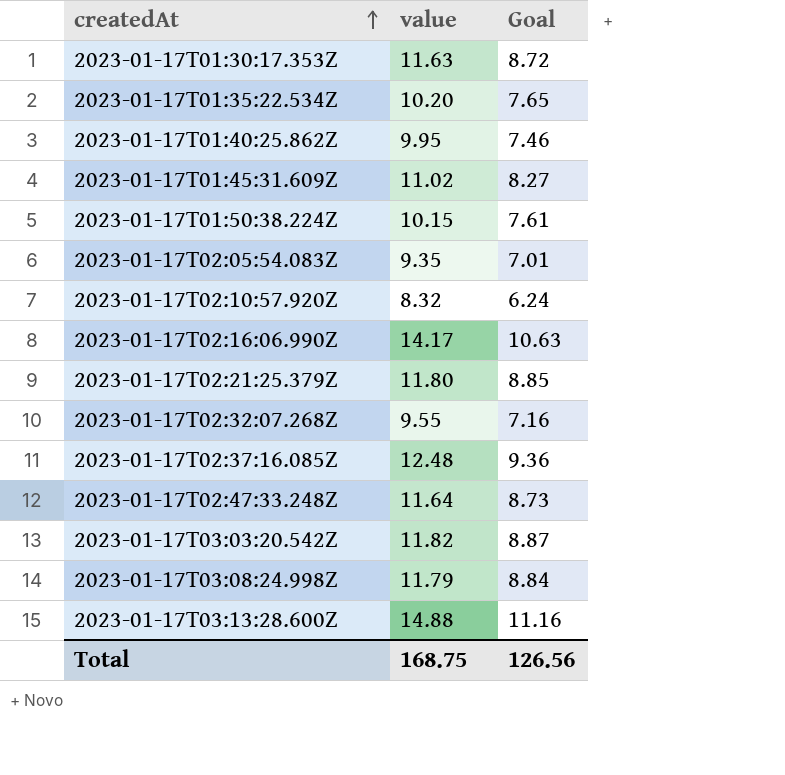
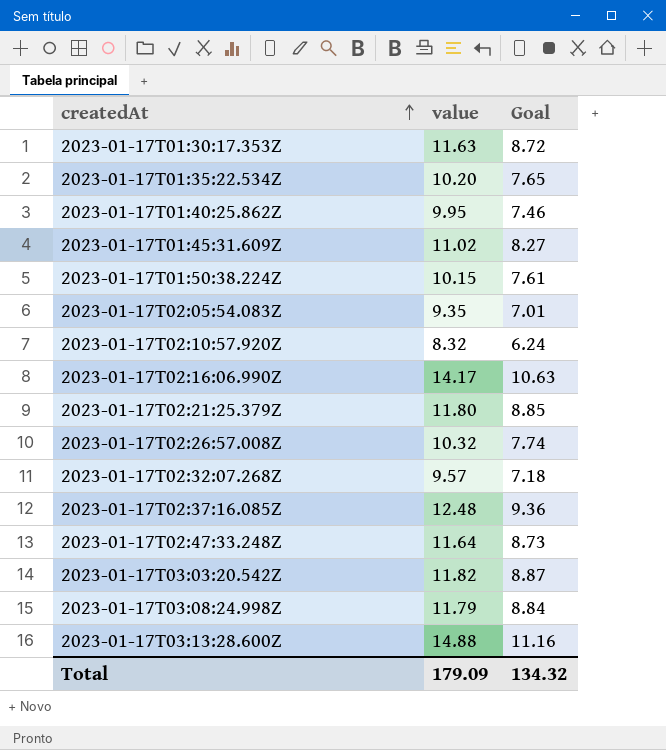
row 2023-01-17T02:26:57.008Z: none -> 10.32 | 7.74
2023-01-17T02:32:07.268Z | value: 9.55 -> 9.57
2023-01-17T02:32:07.268Z | Goal: 7.16 -> 7.18
Total | value: 168.75 -> 179.09
Total | Goal: 126.56 -> 134.32

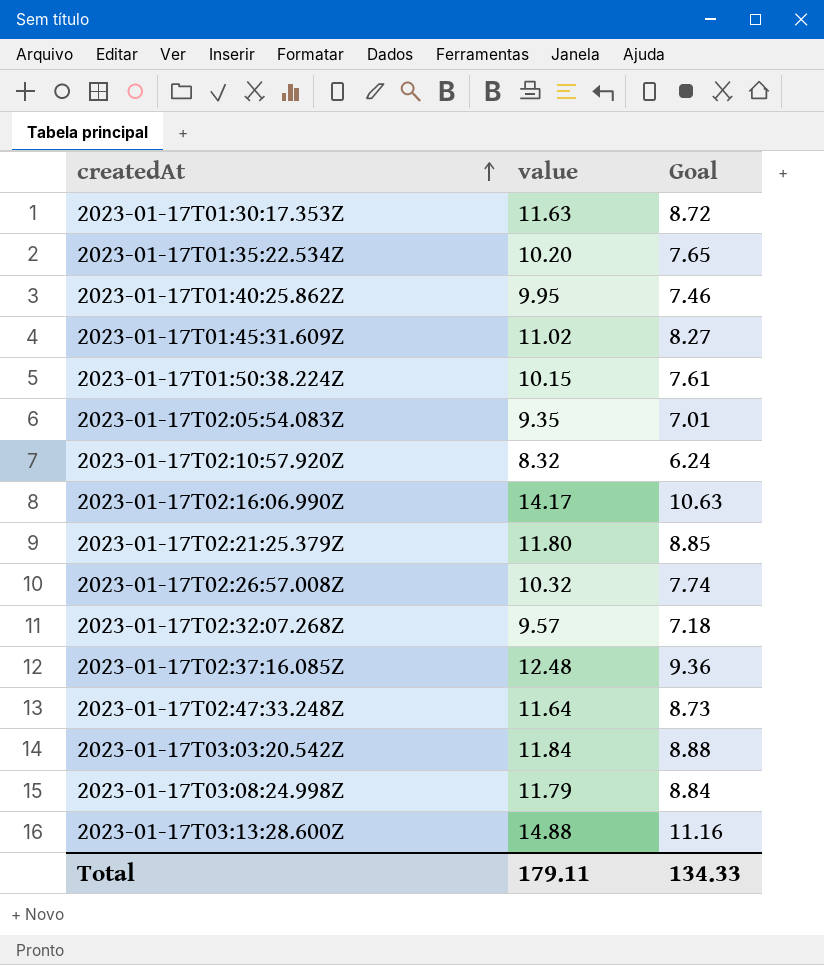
2023-01-17T03:03:20.542Z | value: 11.82 -> 11.84
2023-01-17T03:03:20.542Z | Goal: 8.87 -> 8.88
Total | value: 179.09 -> 179.11
Total | Goal: 134.32 -> 134.33

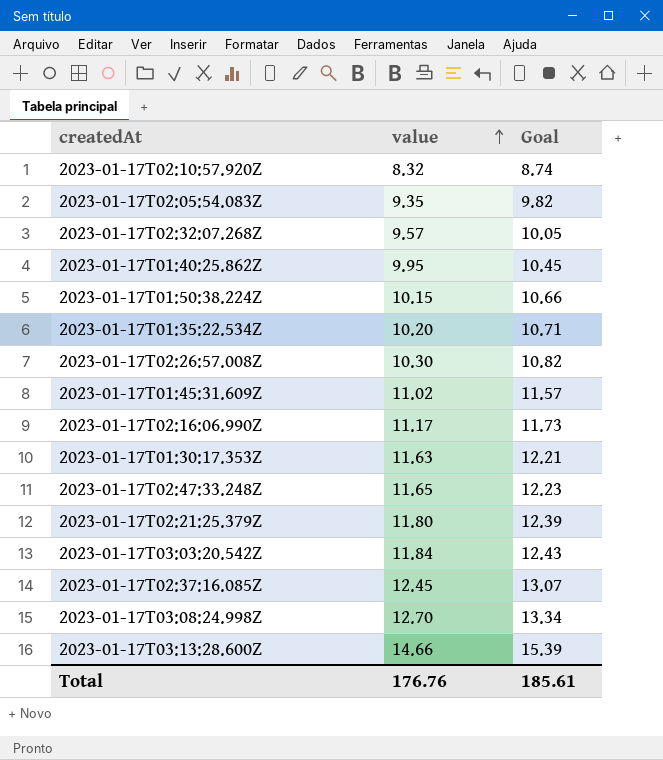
row order: createdAt ascending -> value ascending
column Goal | formula: [value] * 0.75 -> [value] * 1.05
2023-01-17T02:26:57.008Z | value: 10.32 -> 10.30
2023-01-17T02:16:06.990Z | value: 14.17 -> 11.17
2023-01-17T02:47:33.248Z | value: 11.64 -> 11.65
2023-01-17T02:37:16.085Z | value: 12.48 -> 12.45
2023-01-17T03:08:24.998Z | value: 11.79 -> 12.70
2023-01-17T03:13:28.600Z | value: 14.88 -> 14.66
Total | value: 179.11 -> 176.76
Total | Goal: 134.33 -> 185.61

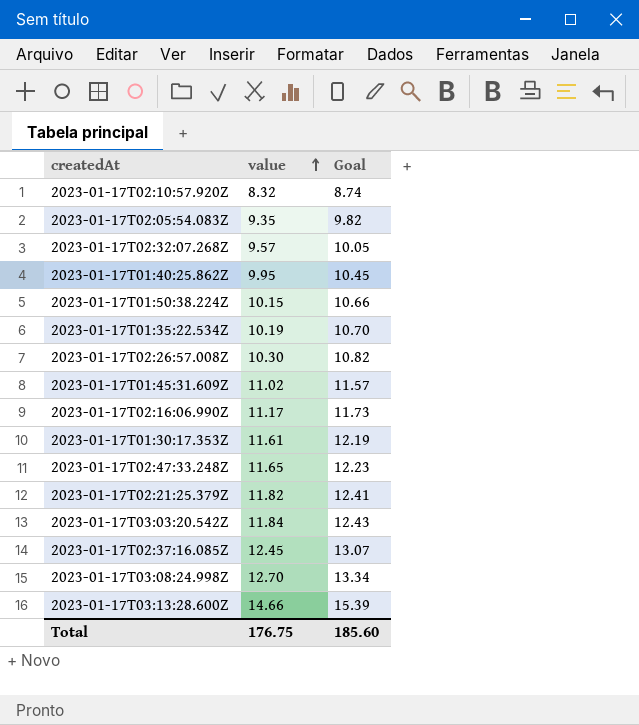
2023-01-17T01:35:22.534Z | value: 10.20 -> 10.19
2023-01-17T01:35:22.534Z | Goal: 10.71 -> 10.70
2023-01-17T01:30:17.353Z | value: 11.63 -> 11.61
2023-01-17T01:30:17.353Z | Goal: 12.21 -> 12.19
2023-01-17T02:21:25.379Z | value: 11.80 -> 11.82
2023-01-17T02:21:25.379Z | Goal: 12.39 -> 12.41
Total | value: 176.76 -> 176.75
Total | Goal: 185.61 -> 185.60

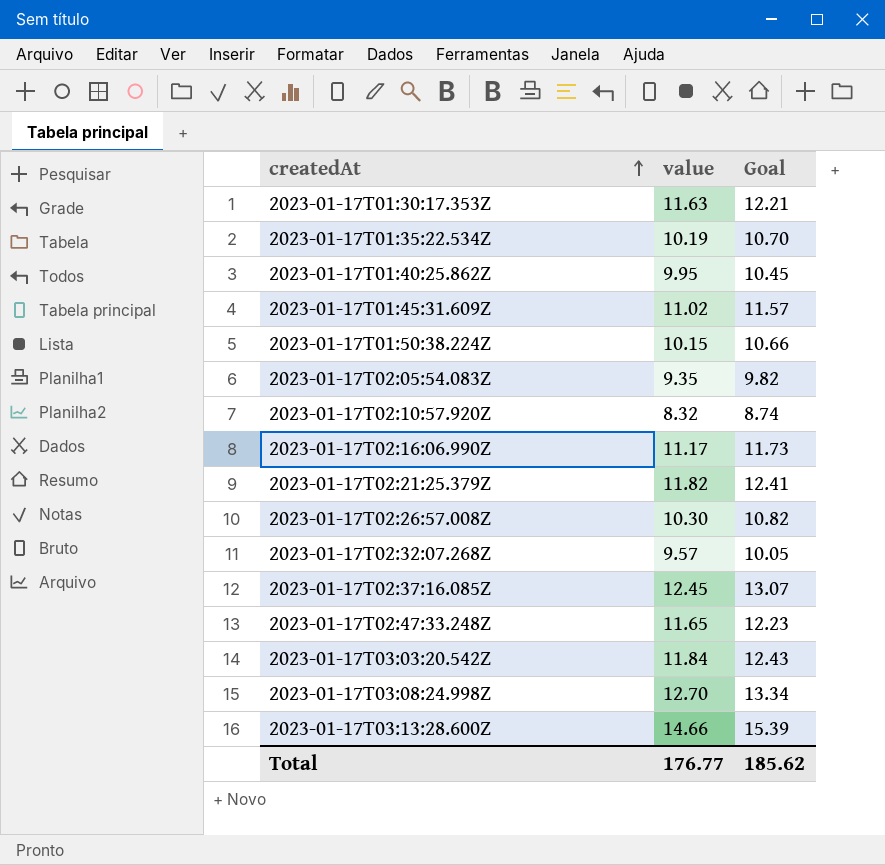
row order: value ascending -> createdAt ascending
2023-01-17T01:30:17.353Z | value: 11.61 -> 11.63
2023-01-17T01:30:17.353Z | Goal: 12.19 -> 12.21
Total | value: 176.75 -> 176.77
Total | Goal: 185.60 -> 185.62

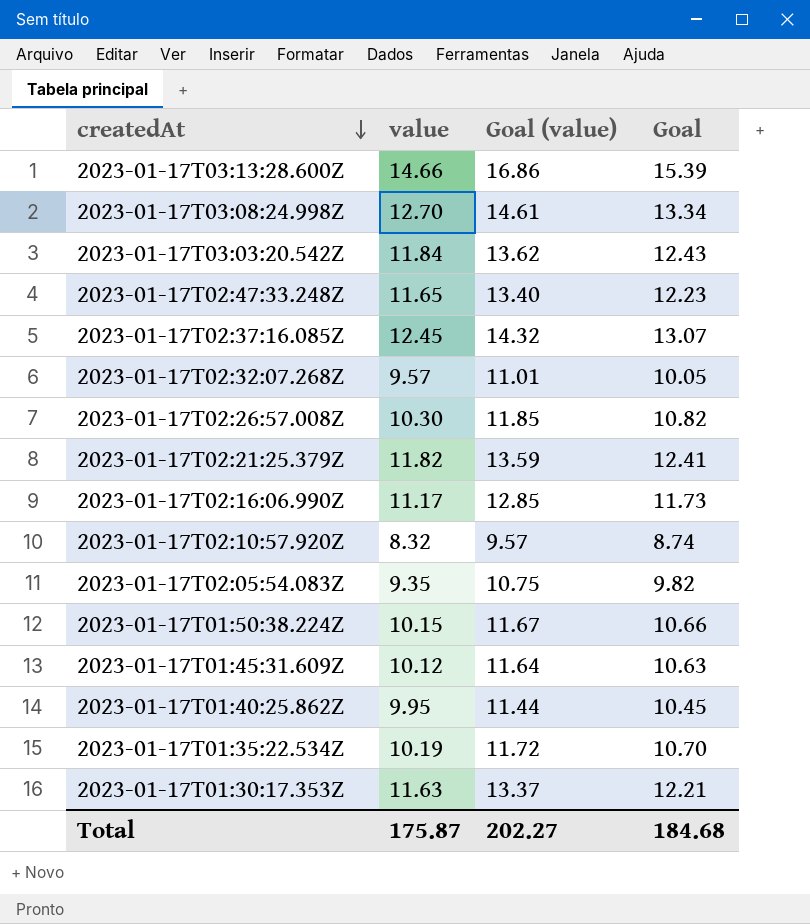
row order: createdAt ascending -> createdAt descending
column Goal (value) | formula: none -> [value] * 1.15
2023-01-17T01:45:31.609Z | value: 11.02 -> 10.12
2023-01-17T01:45:31.609Z | Goal: 11.57 -> 10.63
Total | value: 176.77 -> 175.87
Total | Goal: 185.62 -> 184.68

